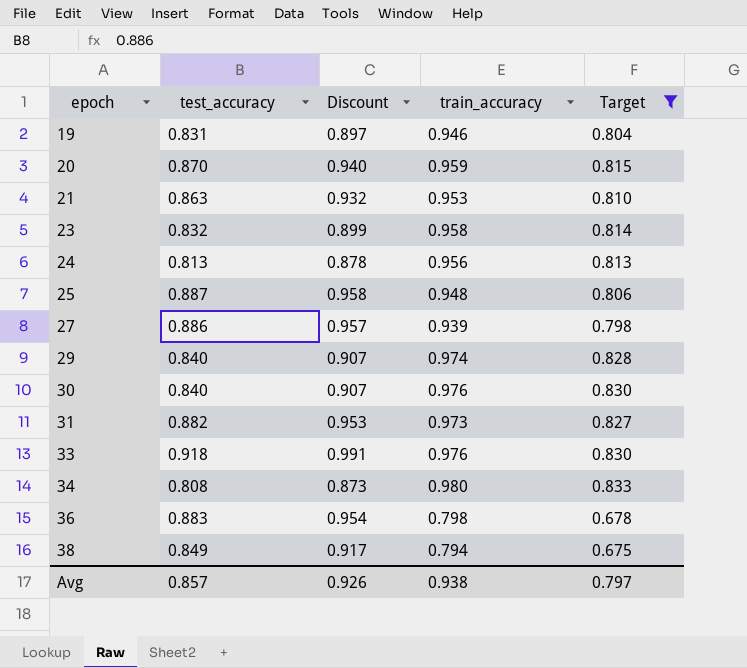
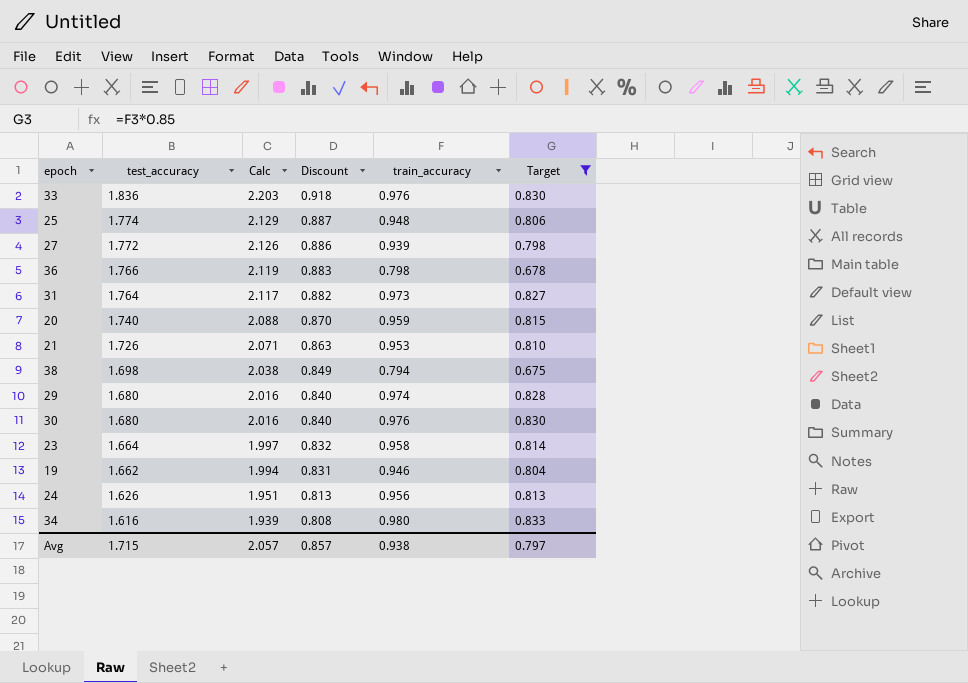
row order: epoch ascending -> test_accuracy descending
column Calc | formula: none -> [test_accuracy] * 1.2
column Discount | formula: [test_accuracy] * 1.08 -> [test_accuracy] * 0.5
33 | test_accuracy: 0.918 -> 1.836
25 | test_accuracy: 0.887 -> 1.774
27 | test_accuracy: 0.886 -> 1.772
36 | test_accuracy: 0.883 -> 1.766
31 | test_accuracy: 0.882 -> 1.764
20 | test_accuracy: 0.870 -> 1.740
21 | test_accuracy: 0.863 -> 1.726
38 | test_accuracy: 0.849 -> 1.698
29 | test_accuracy: 0.840 -> 1.680
30 | test_accuracy: 0.840 -> 1.680
23 | test_accuracy: 0.832 -> 1.664
19 | test_accuracy: 0.831 -> 1.662
24 | test_accuracy: 0.813 -> 1.626
34 | test_accuracy: 0.808 -> 1.616
Avg | test_accuracy: 0.857 -> 1.715
Avg | Discount: 0.926 -> 0.857

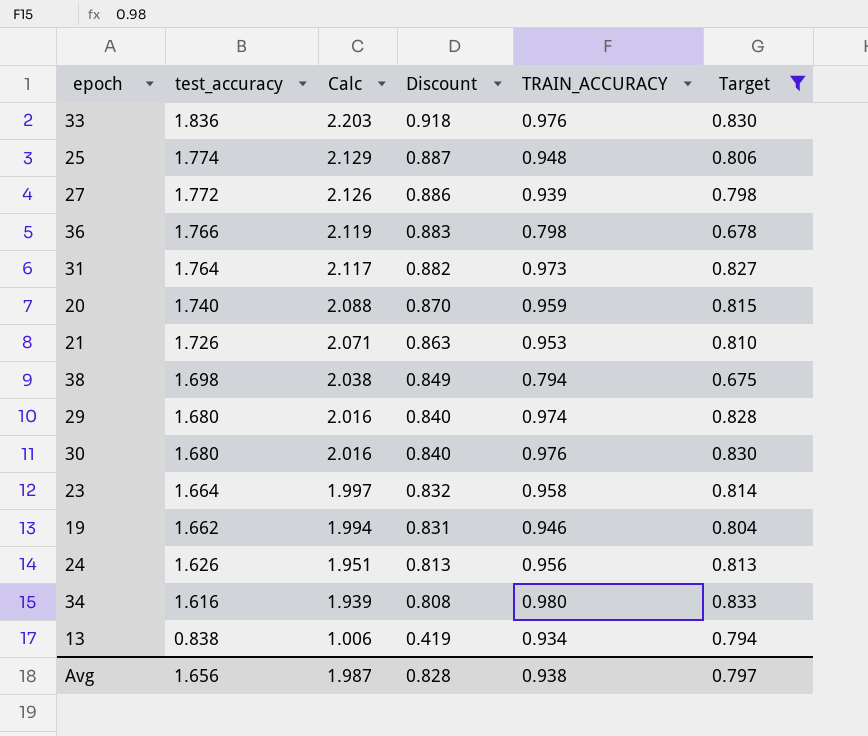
column name: train_accuracy -> TRAIN_ACCURACY
row 13: none -> 0.838 | 1.006 | 0.419 | 0.934 | 0.794
Avg | test_accuracy: 1.715 -> 1.656
Avg | Calc: 2.057 -> 1.987
Avg | Discount: 0.857 -> 0.828

